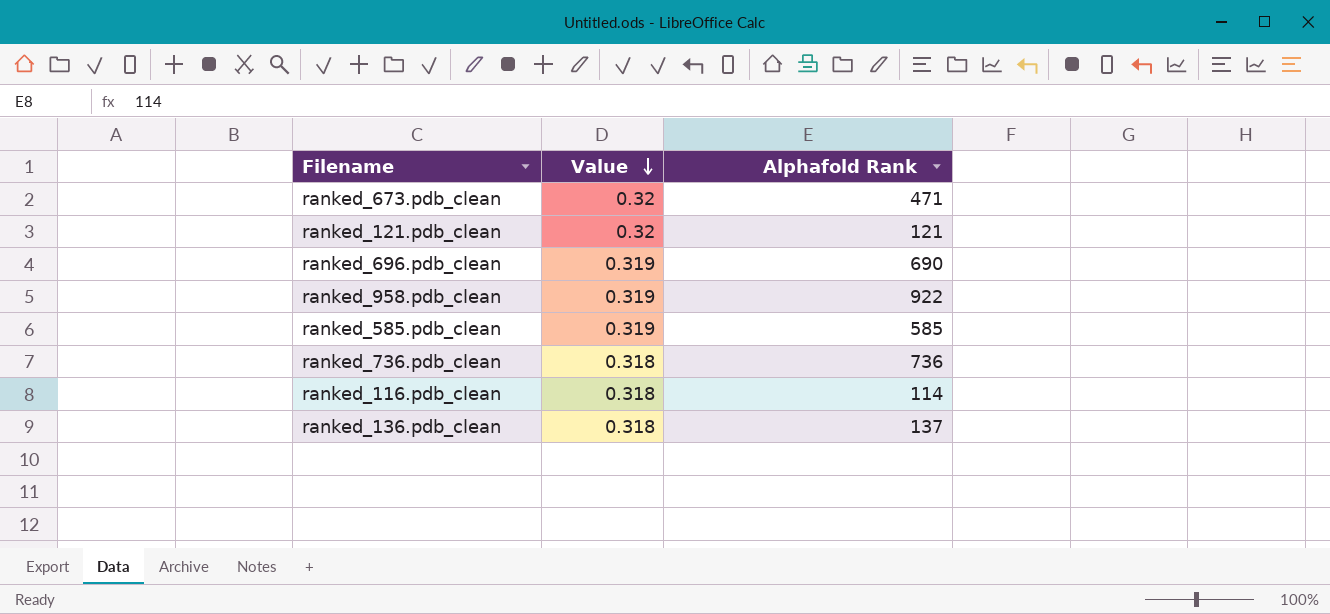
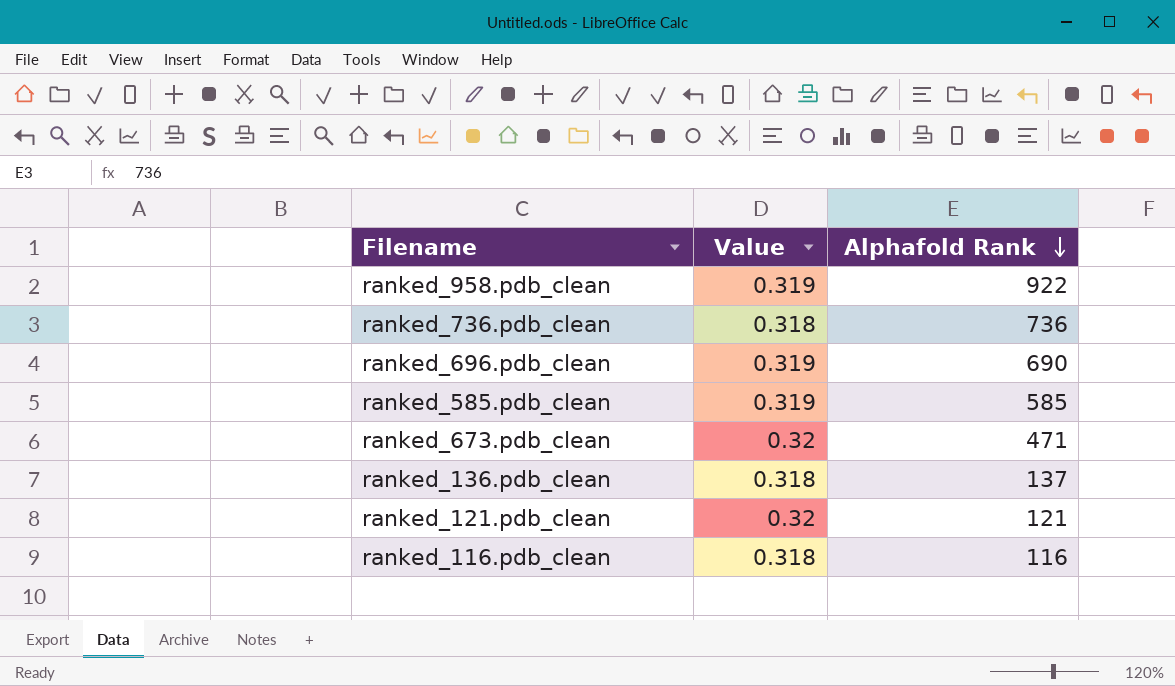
row order: Value descending -> Alphafold Rank descending
ranked_116.pdb_clean | Alphafold Rank: 114 -> 116

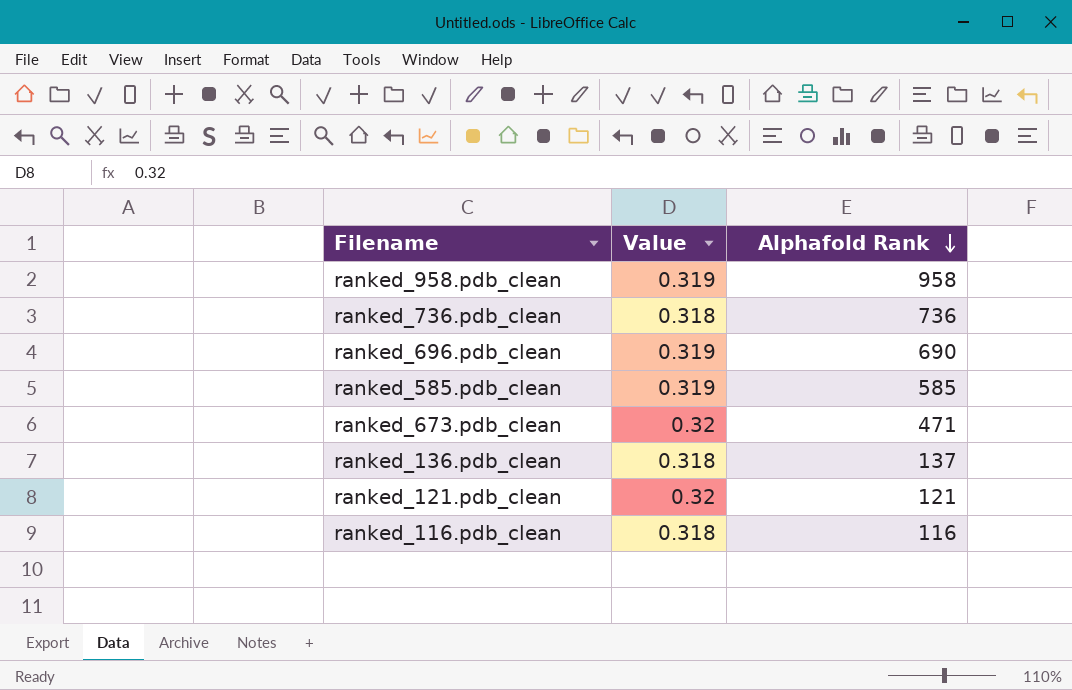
ranked_958.pdb_clean | Alphafold Rank: 922 -> 958

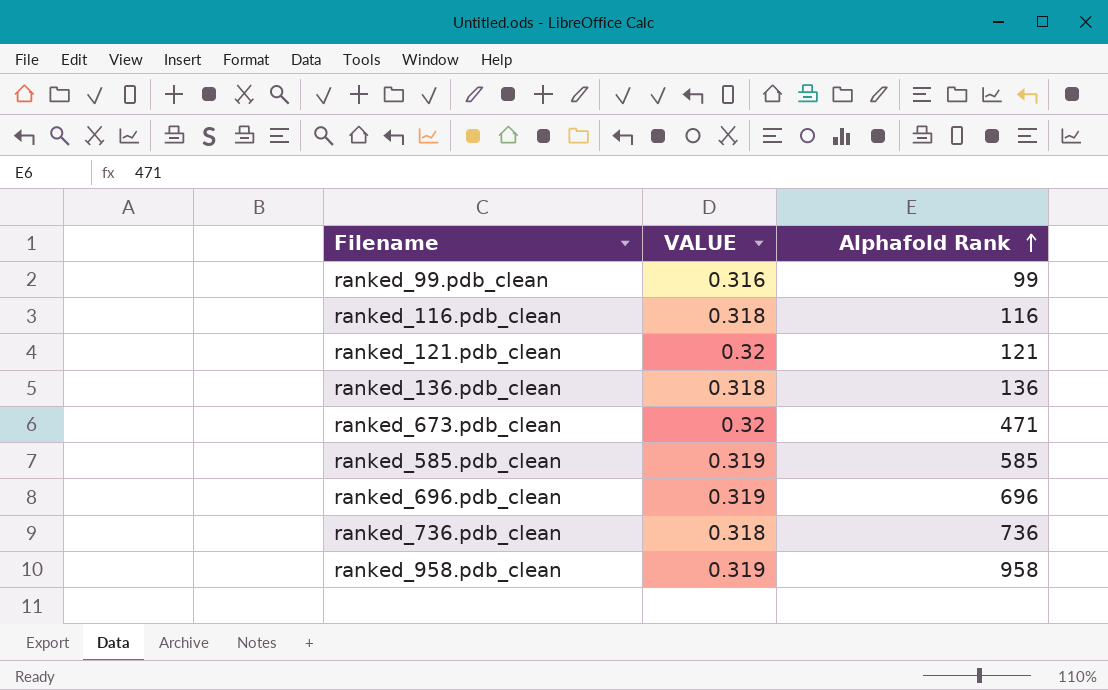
row order: Alphafold Rank descending -> Alphafold Rank ascending
column name: Value -> VALUE
row ranked_99.pdb_clean: none -> 0.316 | 99
ranked_136.pdb_clean | Alphafold Rank: 137 -> 136
ranked_696.pdb_clean | Alphafold Rank: 690 -> 696

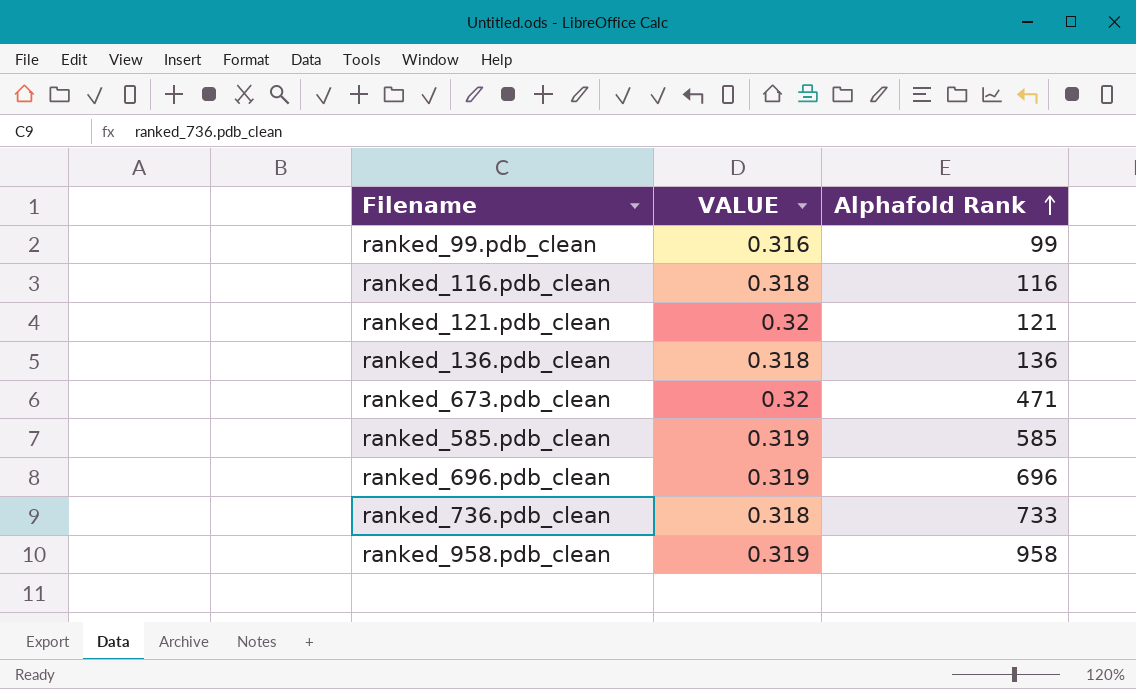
ranked_736.pdb_clean | Alphafold Rank: 736 -> 733

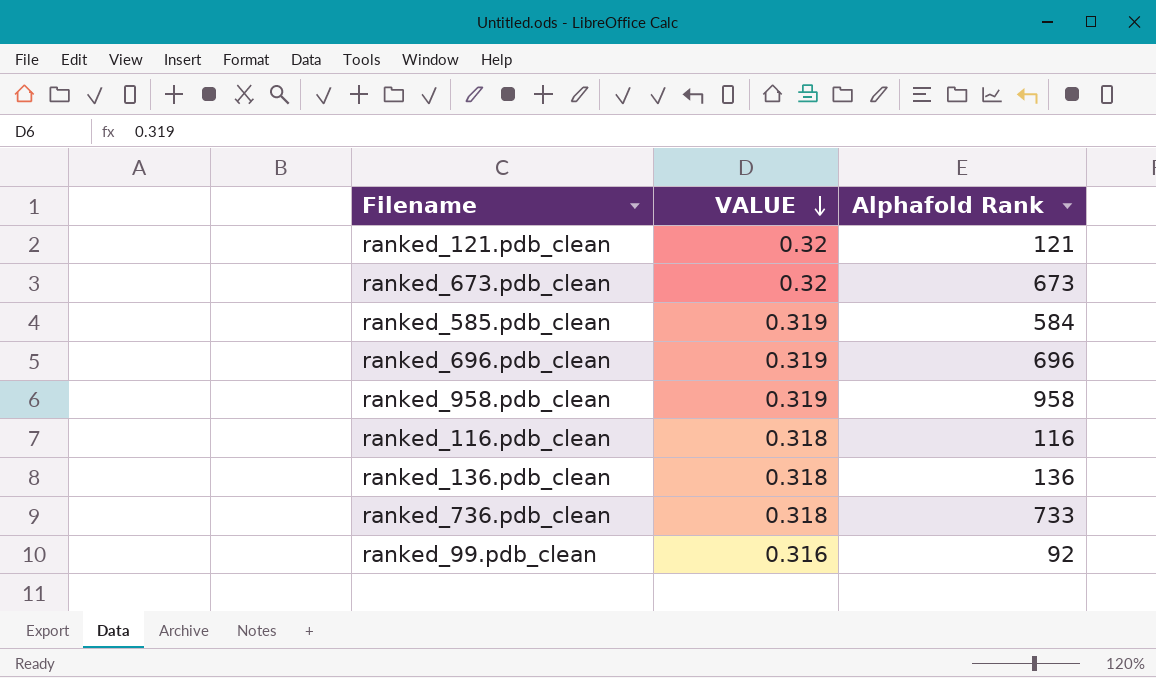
row order: Alphafold Rank ascending -> VALUE descending
ranked_673.pdb_clean | Alphafold Rank: 471 -> 673
ranked_585.pdb_clean | Alphafold Rank: 585 -> 584
ranked_99.pdb_clean | Alphafold Rank: 99 -> 92

